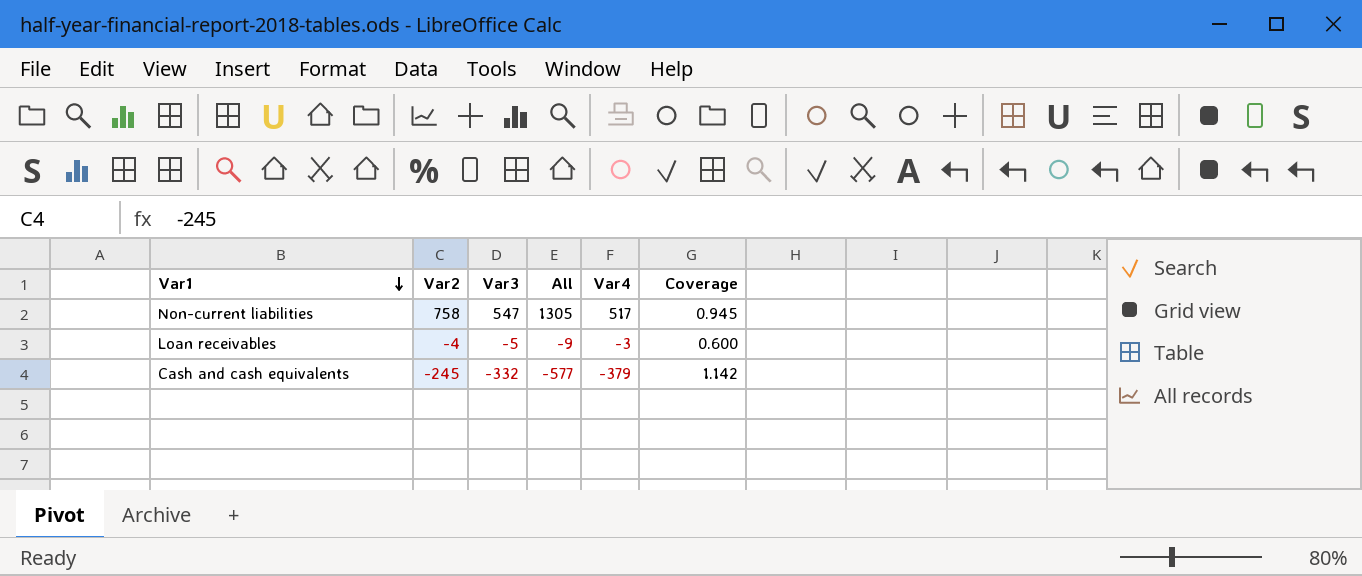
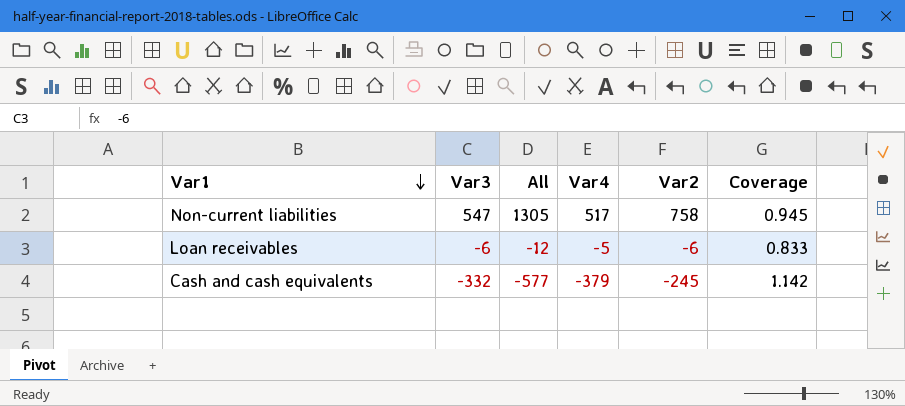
column Var2 | position: 2 -> 5
Loan receivables | Var3: -5 -> -6
Loan receivables | All: -9 -> -12
Loan receivables | Var4: -3 -> -5
Loan receivables | Var2: -4 -> -6
Loan receivables | Coverage: 0.600 -> 0.833

